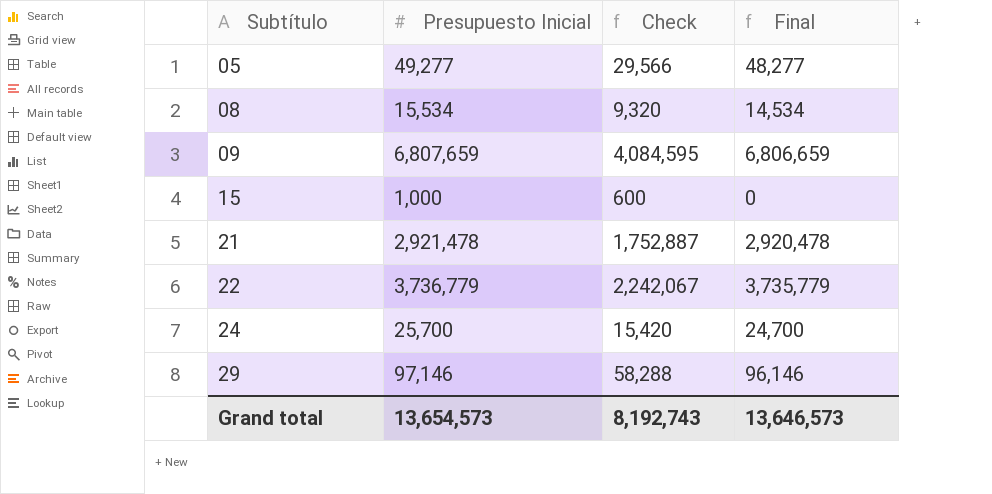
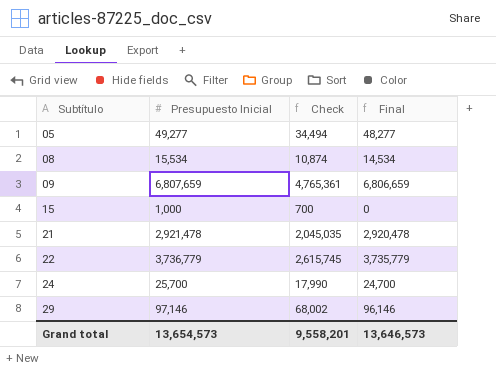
column Check | formula: [Presupuesto Inicial] * 0.6 -> [Presupuesto Inicial] * 0.7
Grand total | Check: 8,192,743 -> 9,558,201

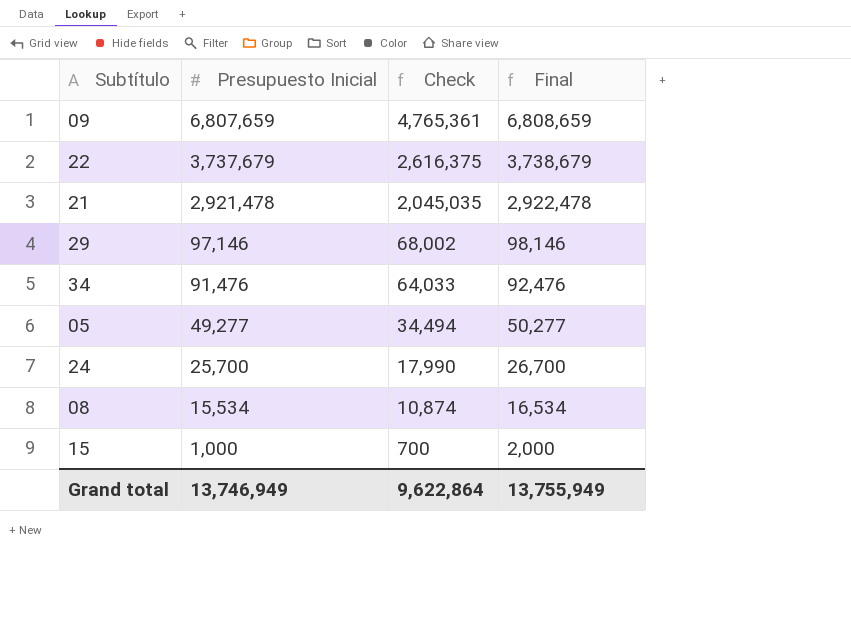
row order: Subtítulo ascending -> Presupuesto Inicial descending
column Final | formula: [Presupuesto Inicial] - 1000 -> [Presupuesto Inicial] + 1000
22 | Presupuesto Inicial: 3,736,779 -> 3,737,679
22 | Check: 2,615,745 -> 2,616,375
row 34: none -> 91,476 | 64,033 | 92,476
Grand total | Presupuesto Inicial: 13,654,573 -> 13,746,949
Grand total | Check: 9,558,201 -> 9,622,864
Grand total | Final: 13,646,573 -> 13,755,949

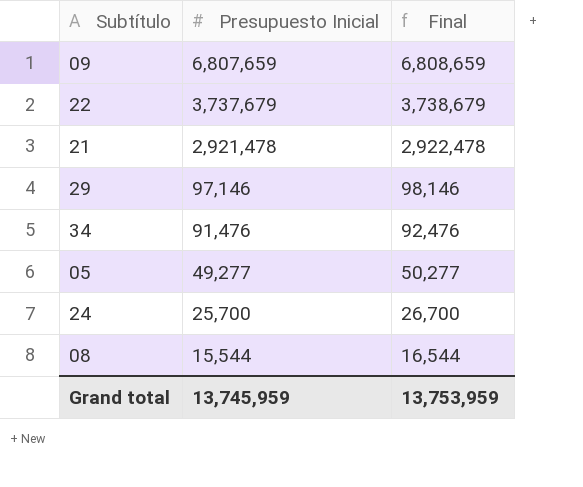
column Check | formula: [Presupuesto Inicial] * 0.7 -> none
row 15: 1,000 | 700 | 2,000 -> none
08 | Presupuesto Inicial: 15,534 -> 15,544
08 | Final: 16,534 -> 16,544
Grand total | Presupuesto Inicial: 13,746,949 -> 13,745,959
Grand total | Final: 13,755,949 -> 13,753,959

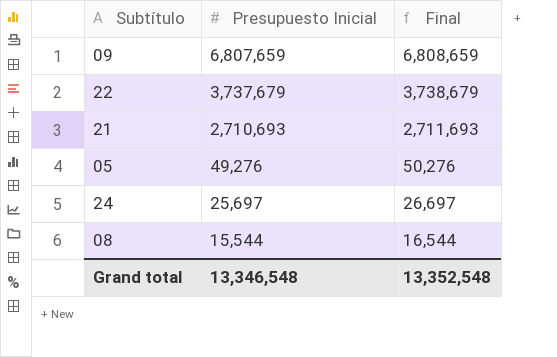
row 29: 97,146 | 98,146 -> none
row 34: 91,476 | 92,476 -> none
21 | Presupuesto Inicial: 2,921,478 -> 2,710,693
21 | Final: 2,922,478 -> 2,711,693
05 | Presupuesto Inicial: 49,277 -> 49,276
05 | Final: 50,277 -> 50,276
24 | Presupuesto Inicial: 25,700 -> 25,697
24 | Final: 26,700 -> 26,697
Grand total | Presupuesto Inicial: 13,745,959 -> 13,346,548
Grand total | Final: 13,753,959 -> 13,352,548

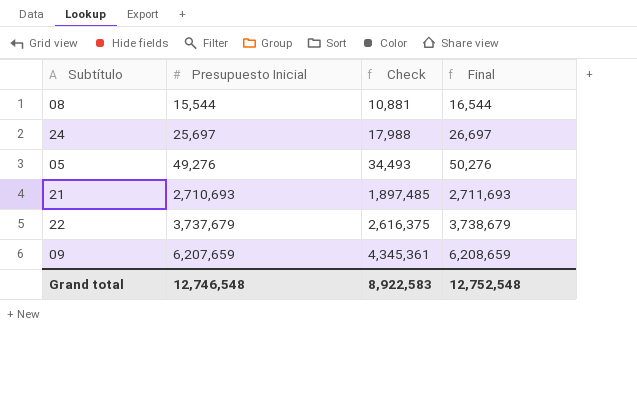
row order: Presupuesto Inicial descending -> Presupuesto Inicial ascending
column Check | formula: none -> [Presupuesto Inicial] * 0.7
09 | Presupuesto Inicial: 6,807,659 -> 6,207,659
09 | Final: 6,808,659 -> 6,208,659
Grand total | Presupuesto Inicial: 13,346,548 -> 12,746,548
Grand total | Final: 13,352,548 -> 12,752,548

